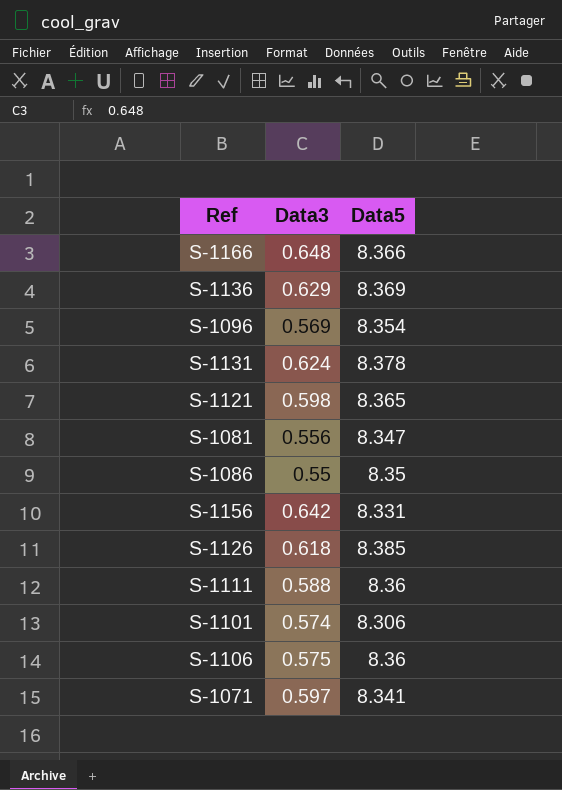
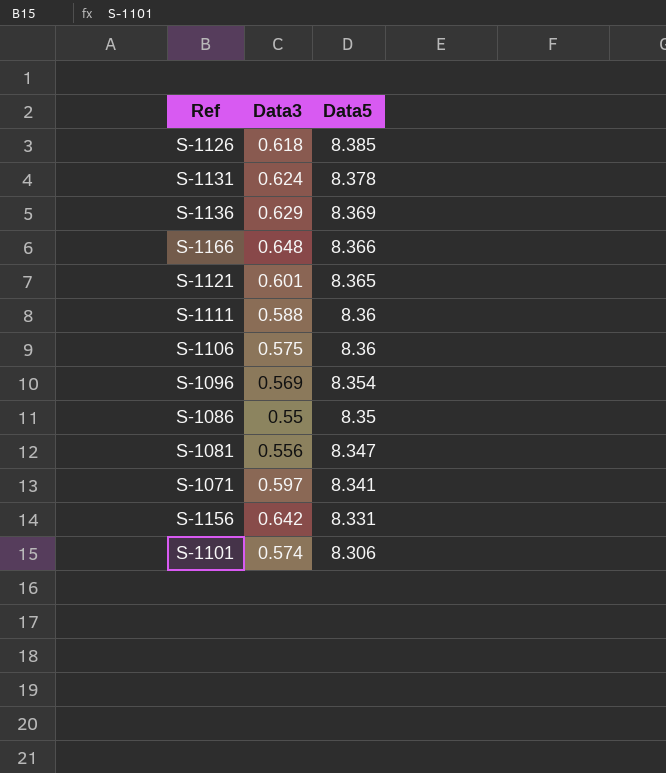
row order: none -> Data5 descending
S-1121 | Data3: 0.598 -> 0.601

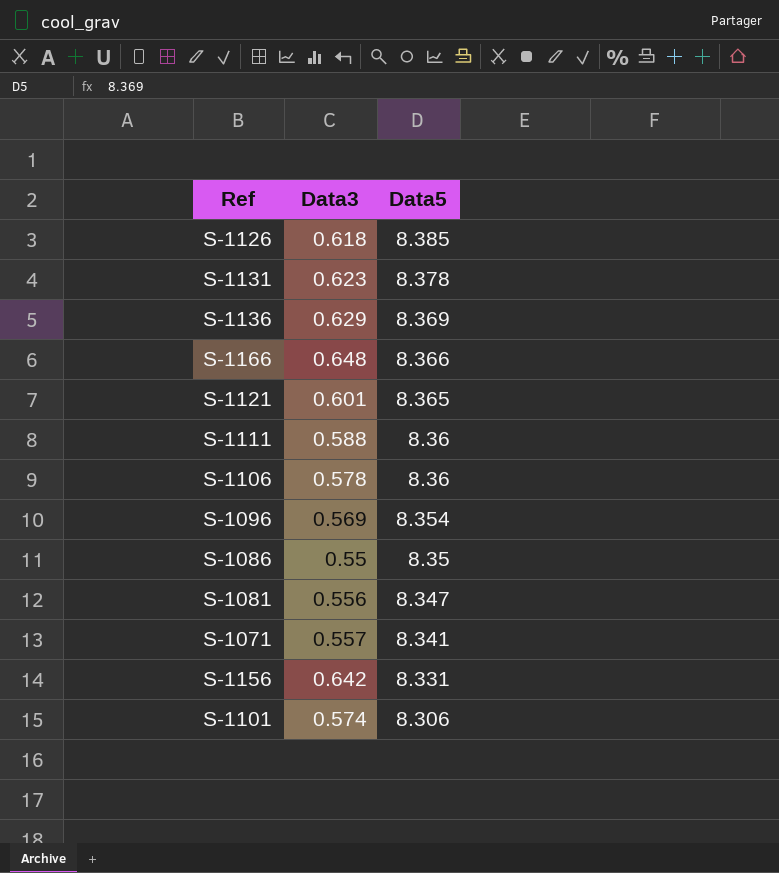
S-1131 | Data3: 0.624 -> 0.623
S-1106 | Data3: 0.575 -> 0.578
S-1071 | Data3: 0.597 -> 0.557

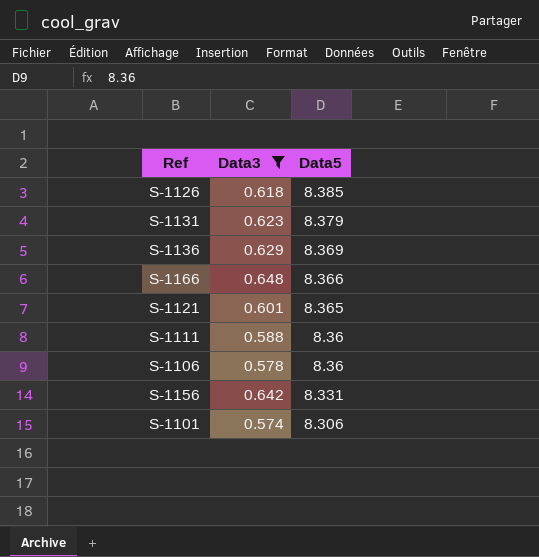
filter: none -> Data3 >= 0.574
S-1131 | Data5: 8.378 -> 8.379

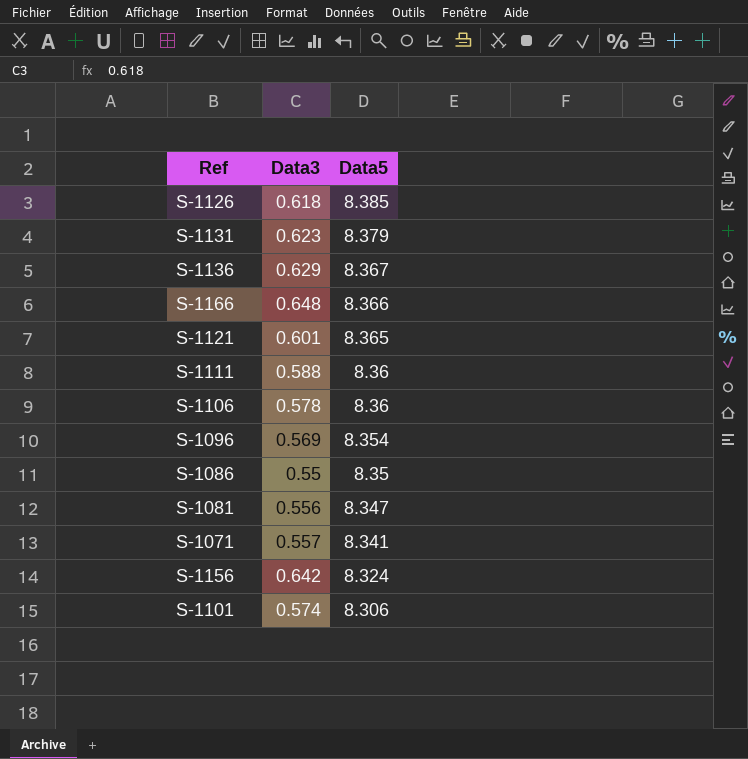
filter: Data3 >= 0.574 -> none
S-1136 | Data5: 8.369 -> 8.367
S-1156 | Data5: 8.331 -> 8.324

